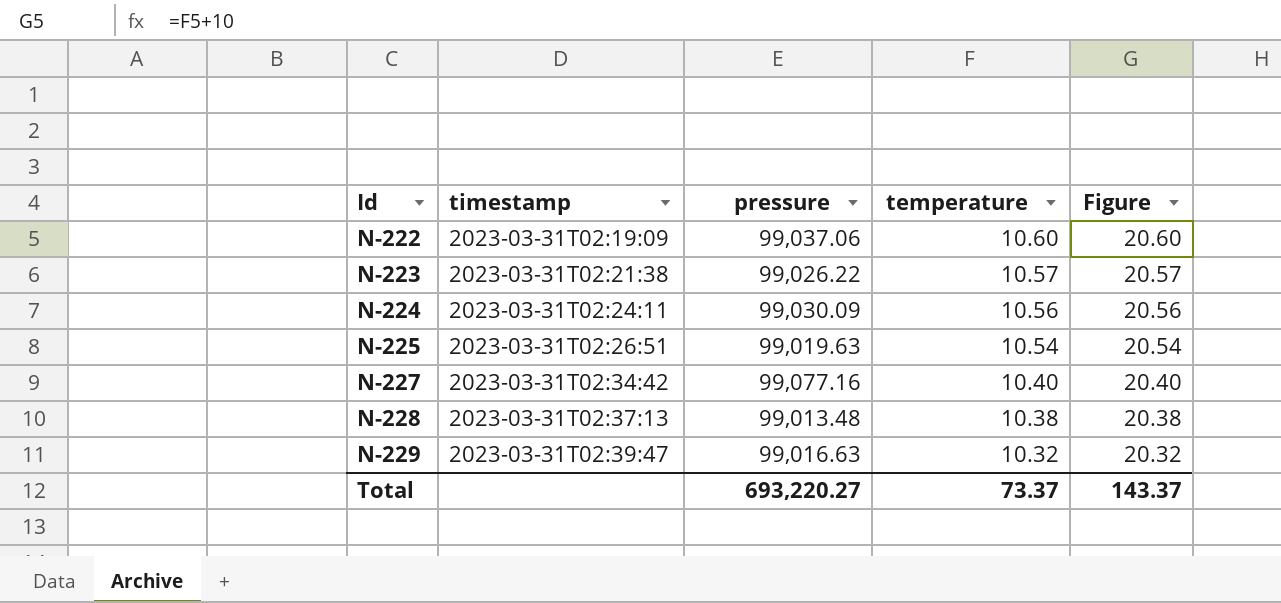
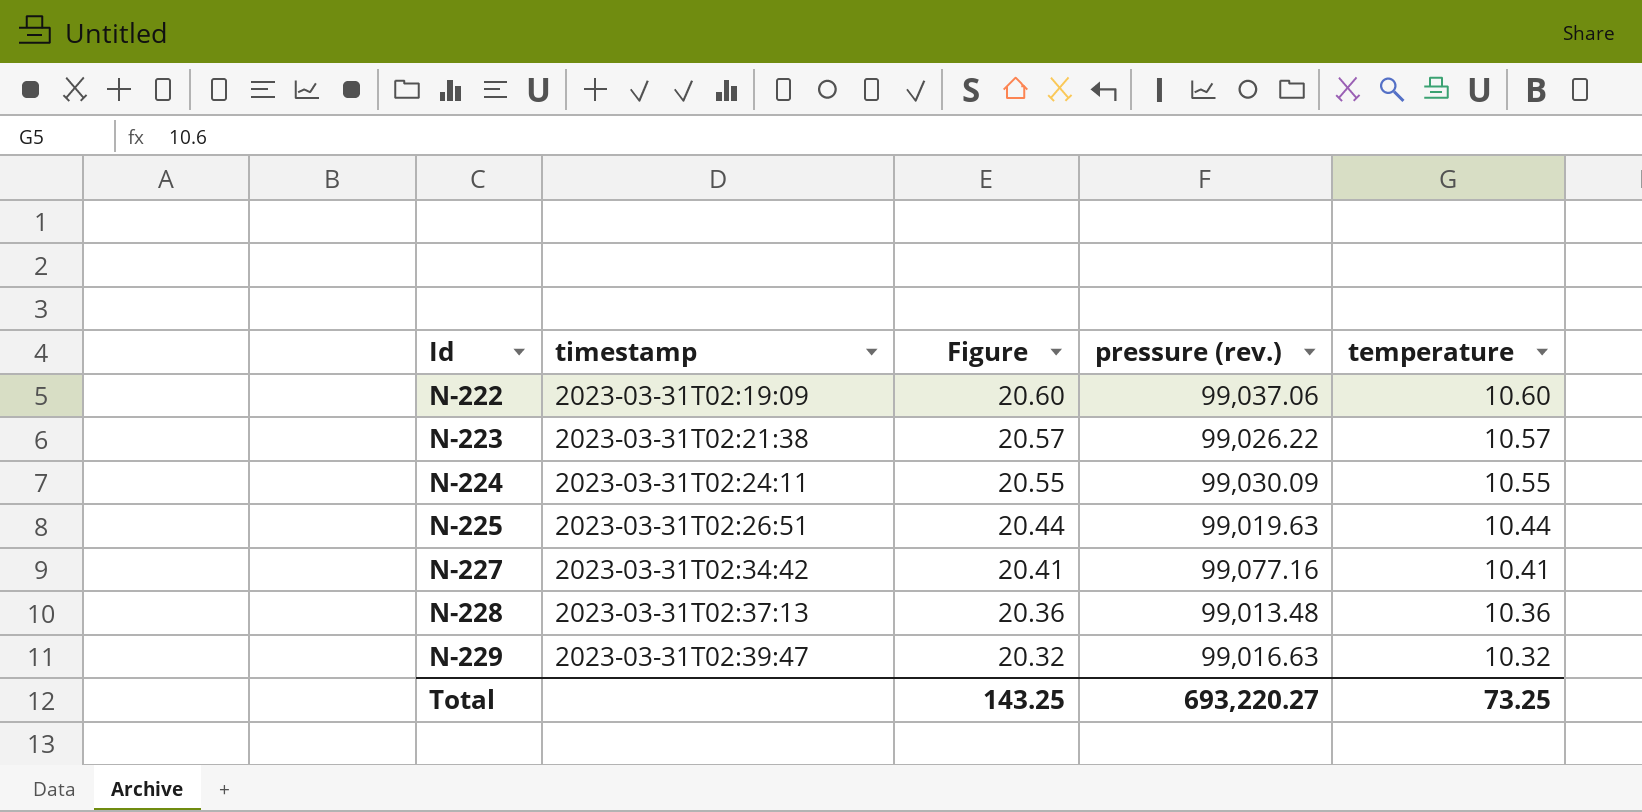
column Figure | position: 5 -> 3
column name: pressure -> pressure (rev.)
N-224 | Figure: 20.56 -> 20.55
N-224 | temperature: 10.56 -> 10.55
N-225 | Figure: 20.54 -> 20.44
N-225 | temperature: 10.54 -> 10.44
N-227 | Figure: 20.40 -> 20.41
N-227 | temperature: 10.40 -> 10.41
N-228 | Figure: 20.38 -> 20.36
N-228 | temperature: 10.38 -> 10.36
Total | Figure: 143.37 -> 143.25
Total | temperature: 73.37 -> 73.25

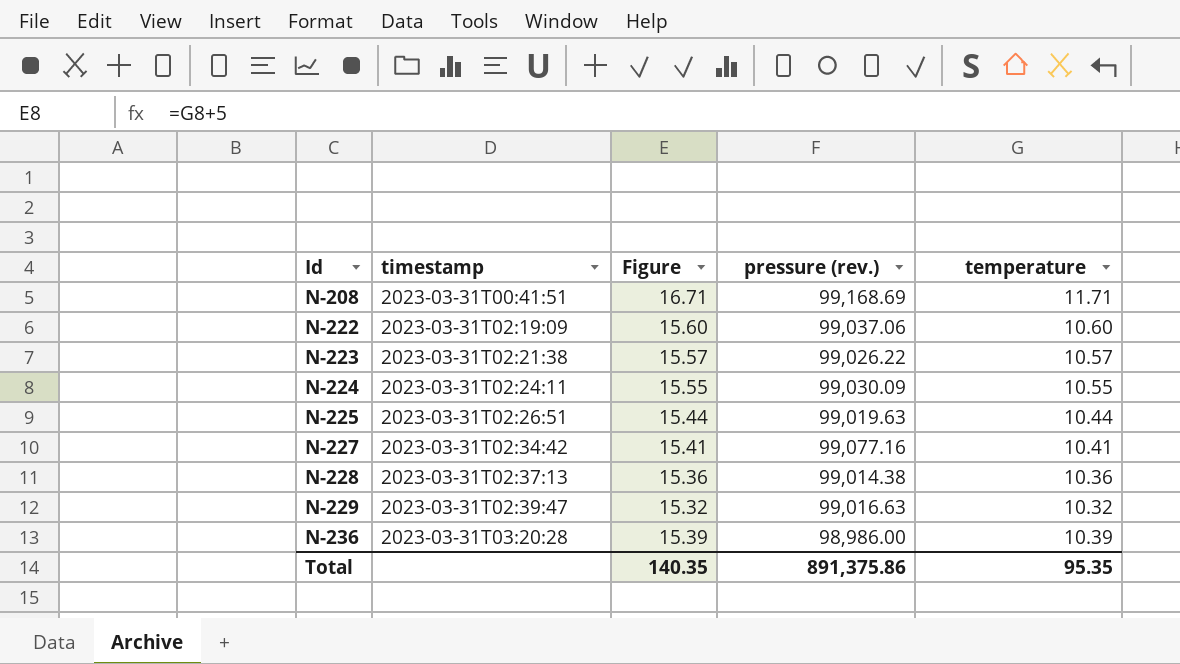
column Figure | formula: [temperature] + 10 -> [temperature] + 5
row N-208: none -> 2023-03-31T00:41:51 | 16.71 | 99,168.69 | 11.71
N-228 | pressure (rev.): 99,013.48 -> 99,014.38
row N-236: none -> 2023-03-31T03:20:28 | 15.39 | 98,986.00 | 10.39
Total | Figure: 143.25 -> 140.35
Total | pressure (rev.): 693,220.27 -> 891,375.86
Total | temperature: 73.25 -> 95.35

